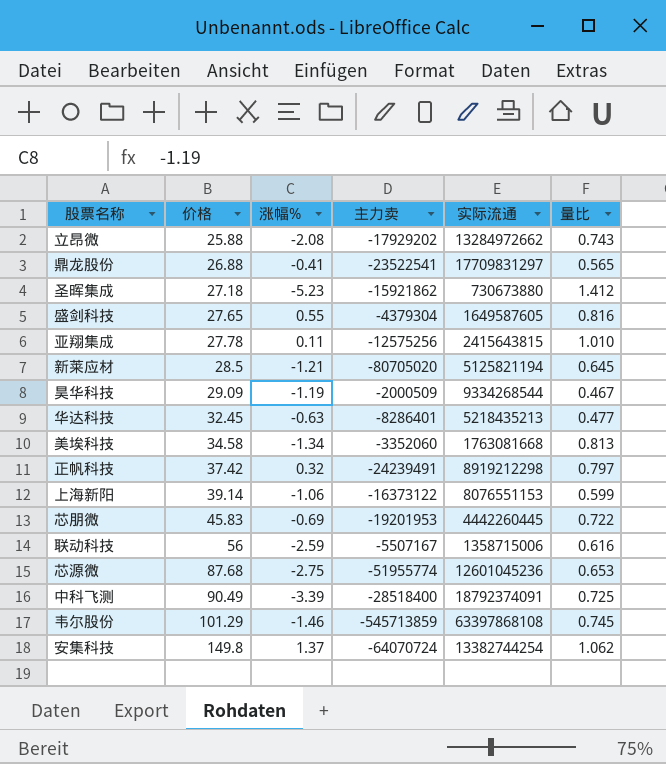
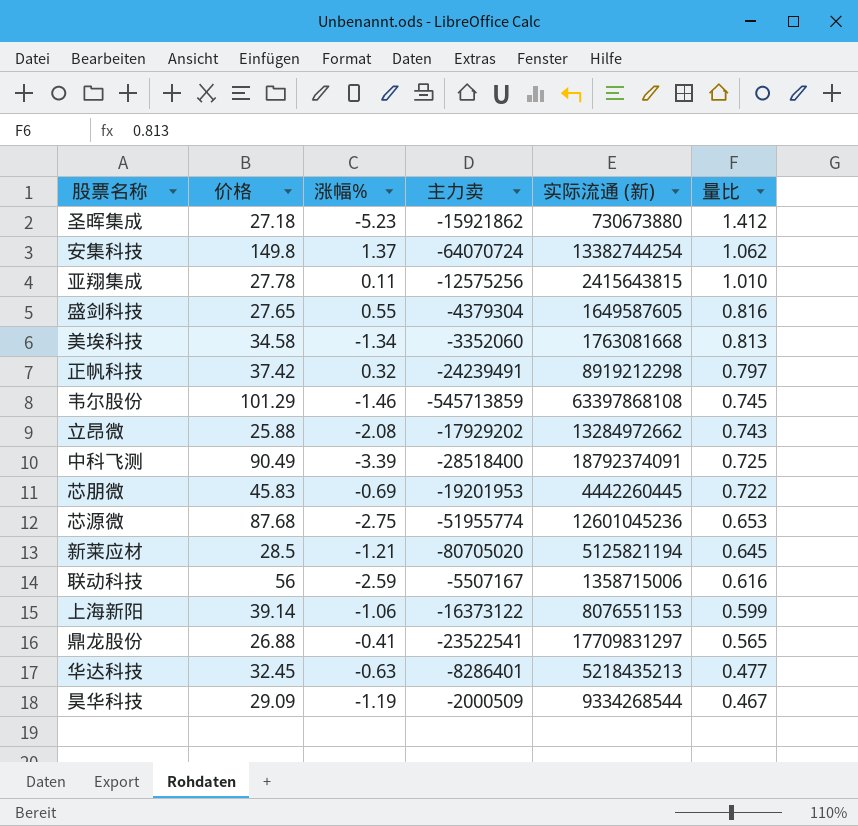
row order: 价格 ascending -> 量比 descending
column name: 实际流通 -> 实际流通 (新)

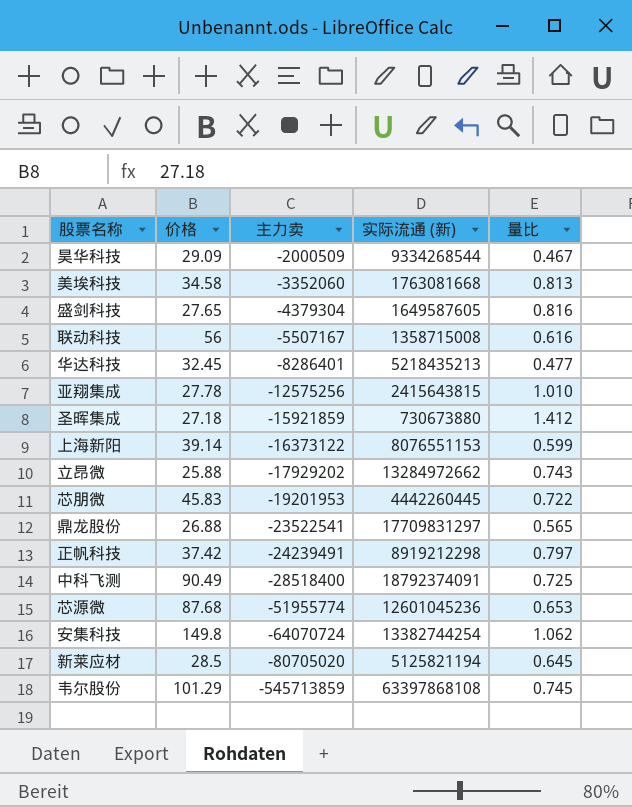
row order: 量比 descending -> 主力卖 descending
column 涨幅% | position: 3 -> none
联动科技 | 实际流通 (新): 1358715006 -> 1358715008
圣晖集成 | 主力卖: -15921862 -> -15921859

